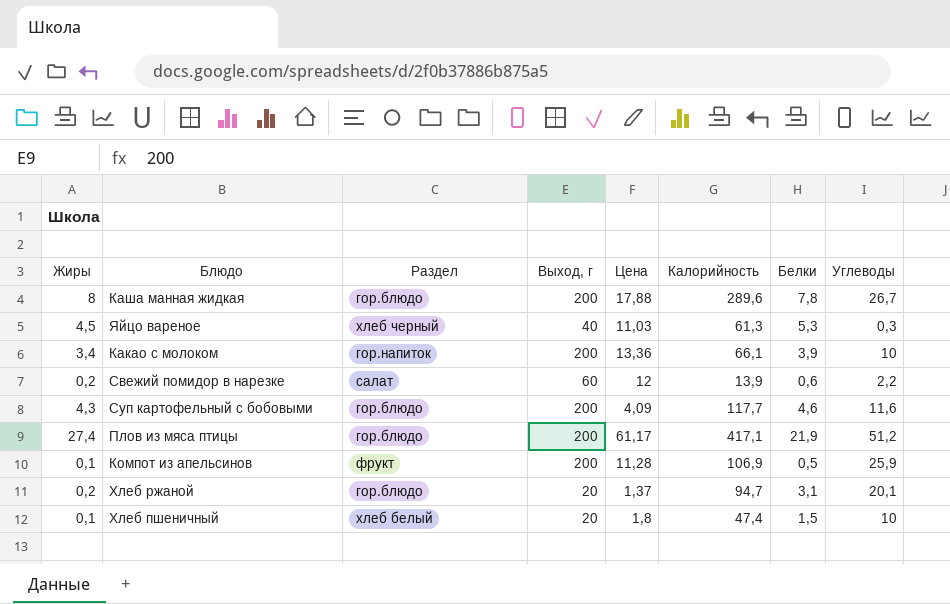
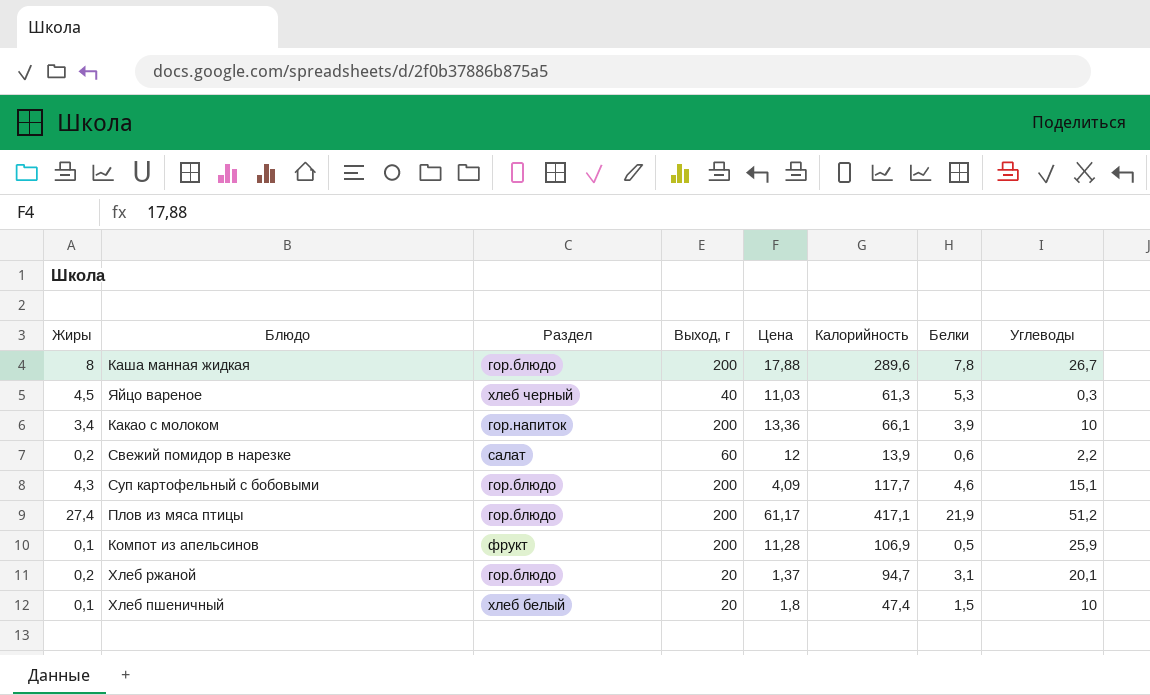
Суп картофельный с бобовыми | Углеводы: 11,6 -> 15,1

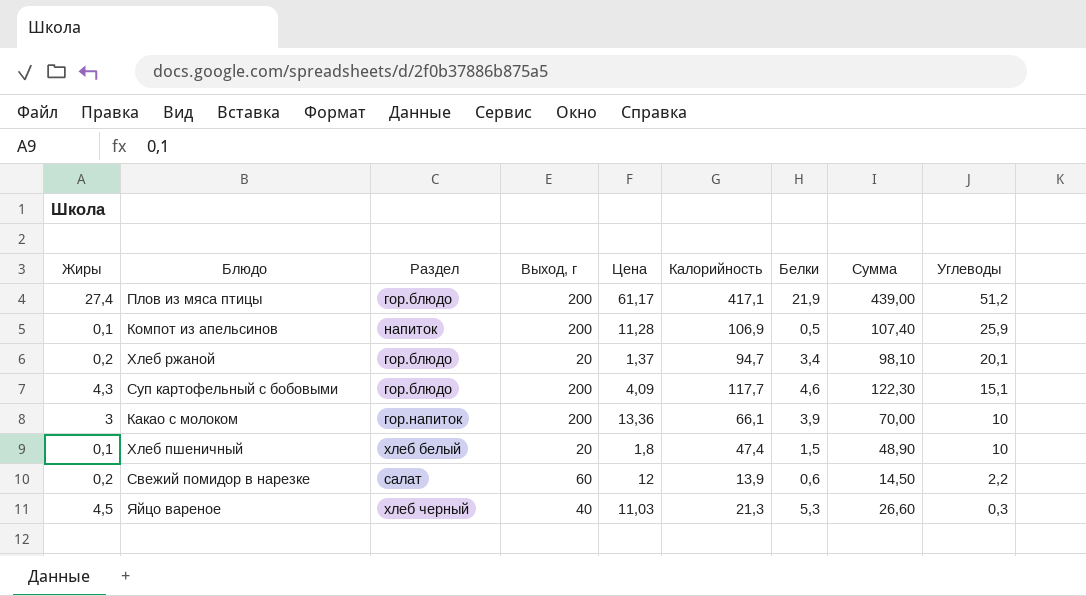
row order: none -> Углеводы descending
column Сумма | formula: none -> [Калорийность] + [Белки]
row Каша манная жидкая: 8 | гор.блюдо | 200 | 17,88 | 289,6 | 7,8 | 26,7 -> none
Компот из апельсинов | Раздел: фрукт -> напиток
Хлеб ржаной | Белки: 3,1 -> 3,4
Какао с молоком | Жиры: 3,4 -> 3
Яйцо вареное | Калорийность: 61,3 -> 21,3

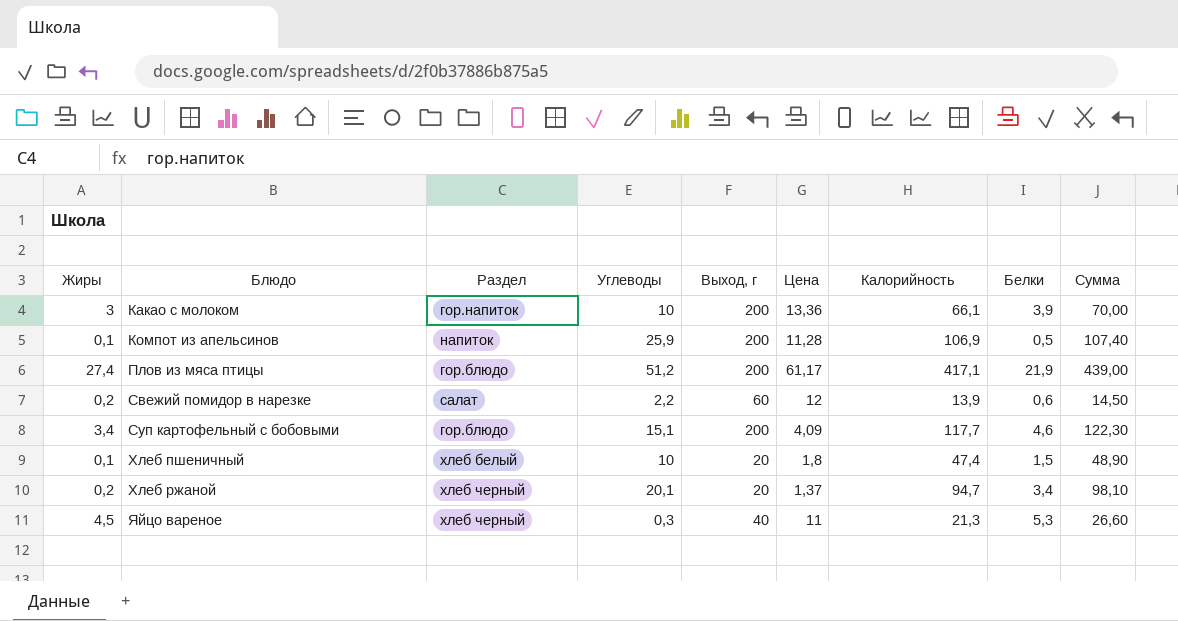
row order: Углеводы descending -> Блюдо ascending
column Углеводы | position: 9 -> 4
Суп картофельный с бобовыми | Жиры: 4,3 -> 3,4
Хлеб ржаной | Раздел: гор.блюдо -> хлеб черный
Яйцо вареное | Цена: 11,03 -> 11

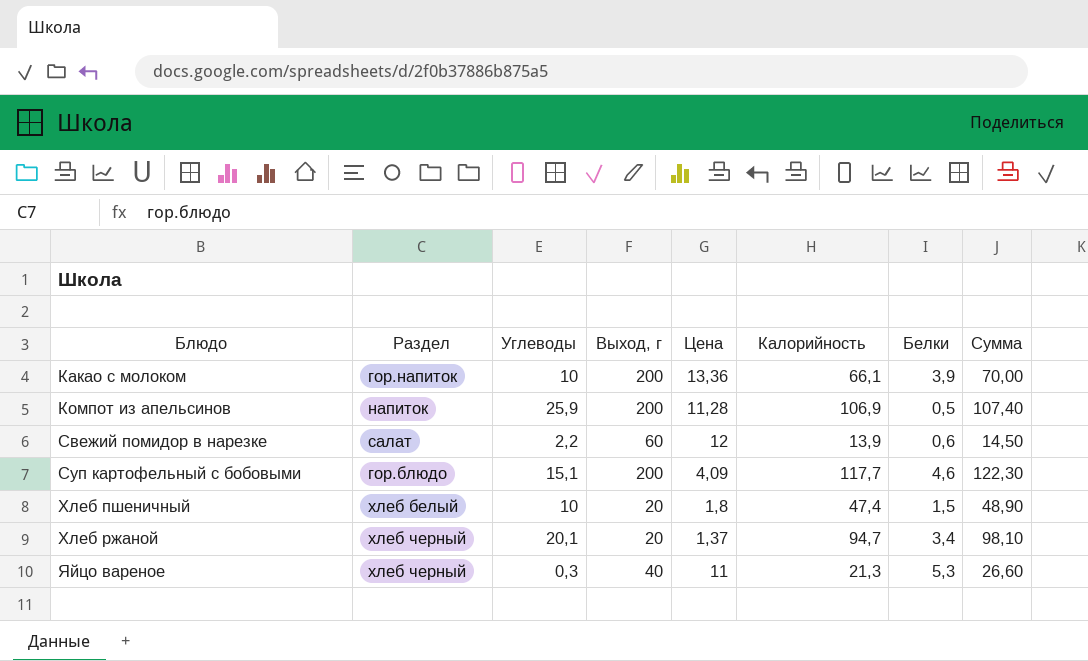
column Жиры | position: 1 -> none
row Плов из мяса птицы: 27,4 | гор.блюдо | 51,2 | 200 | 61,17 | 417,1 | 21,9 | 439,00 -> none

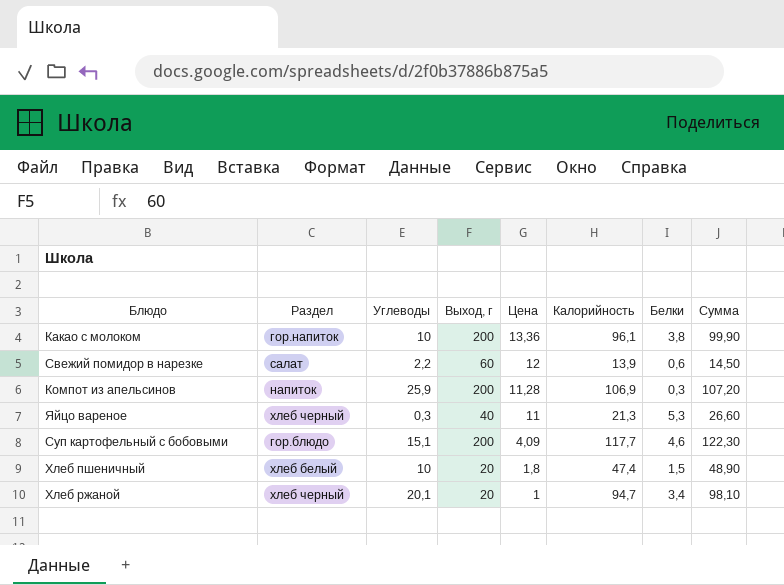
row order: Блюдо ascending -> Цена descending
Какао с молоком | Калорийность: 66,1 -> 96,1
Какао с молоком | Белки: 3,9 -> 3,8
Какао с молоком | Сумма: 70,00 -> 99,90
Компот из апельсинов | Белки: 0,5 -> 0,3
Компот из апельсинов | Сумма: 107,40 -> 107,20
Хлеб ржаной | Цена: 1,37 -> 1

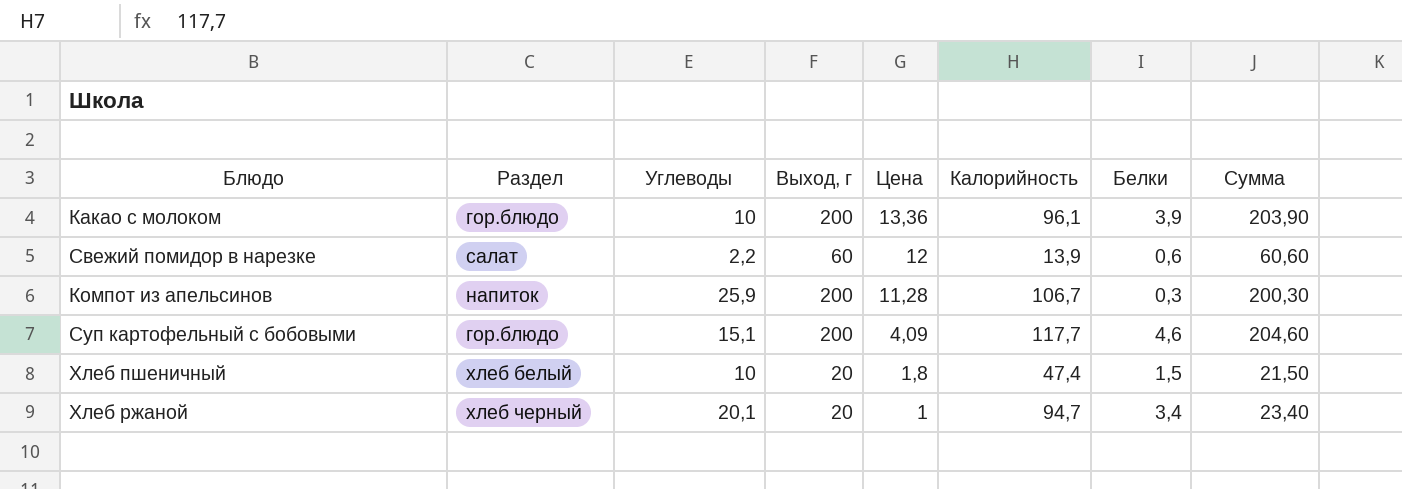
column Сумма | formula: [Калорийность] + [Белки] -> [Выход, г] + [Белки]
row Яйцо вареное: хлеб черный | 0,3 | 40 | 11 | 21,3 | 5,3 | 26,60 -> none
Какао с молоком | Раздел: гор.напиток -> гор.блюдо
Какао с молоком | Белки: 3,8 -> 3,9
Компот из апельсинов | Калорийность: 106,9 -> 106,7

